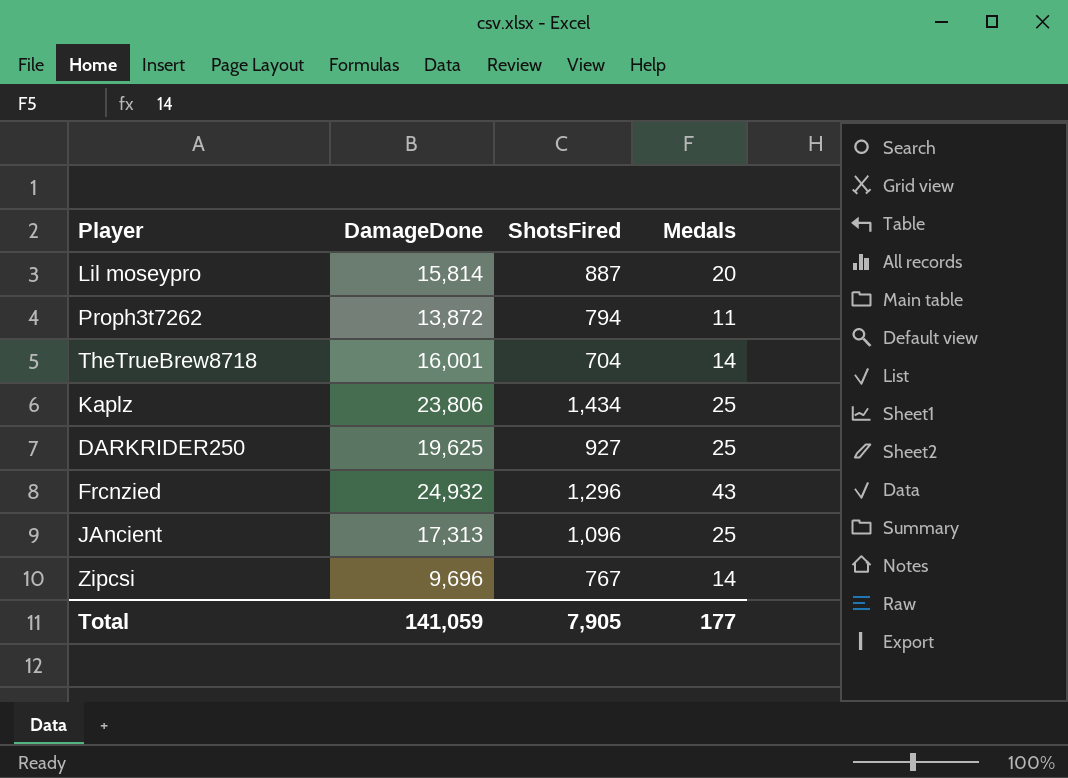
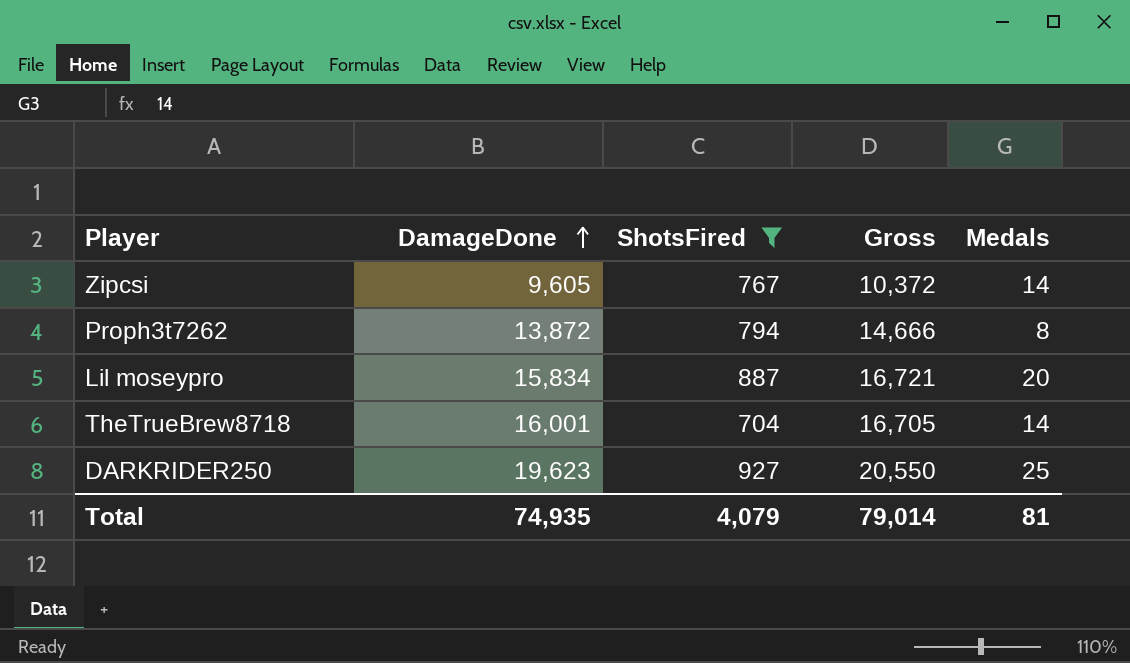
filter: none -> ShotsFired <= 927
row order: none -> DamageDone ascending
column Gross | formula: none -> [DamageDone] + [ShotsFired]
Zipcsi | DamageDone: 9,696 -> 9,605
Proph3t7262 | Medals: 11 -> 8
Lil moseypro | DamageDone: 15,814 -> 15,834
DARKRIDER250 | DamageDone: 19,625 -> 19,623
Total | DamageDone: 141,059 -> 74,935
Total | ShotsFired: 7,905 -> 4,079
Total | Medals: 177 -> 81

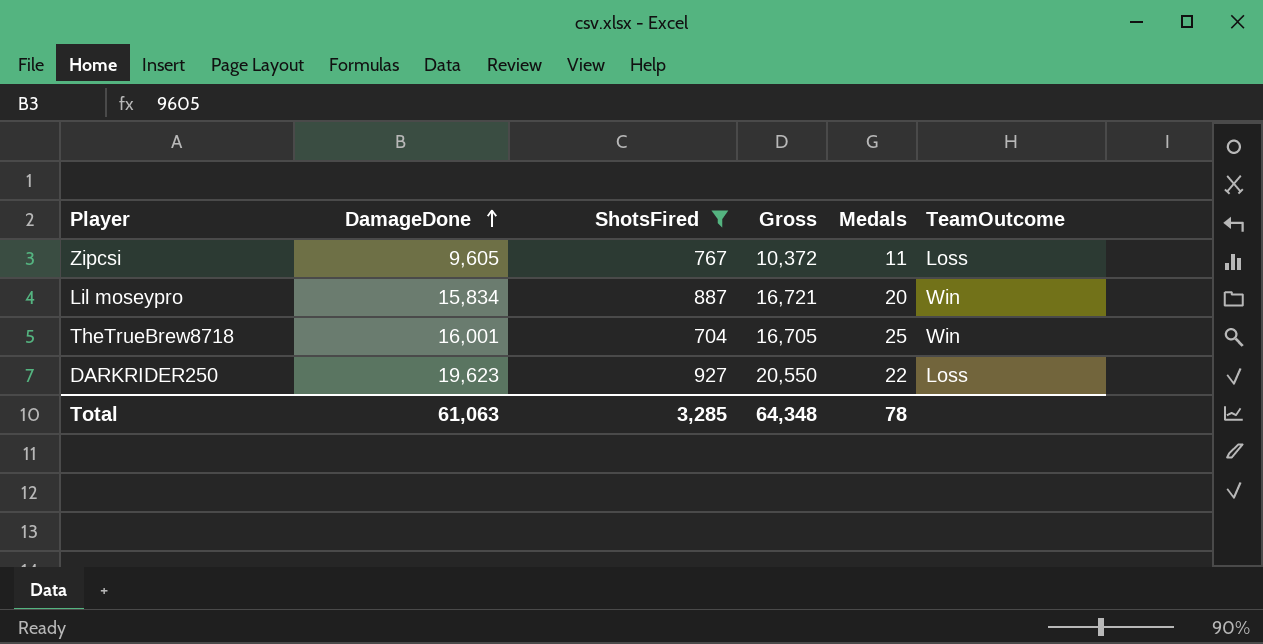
column TeamOutcome | position: none -> 6
row Proph3t7262: 13,872 | 794 | 14,666 | 8 -> none
Zipcsi | Medals: 14 -> 11
TheTrueBrew8718 | Medals: 14 -> 25
DARKRIDER250 | Medals: 25 -> 22
Total | DamageDone: 74,935 -> 61,063
Total | ShotsFired: 4,079 -> 3,285
Total | Gross: 79,014 -> 64,348
Total | Medals: 81 -> 78

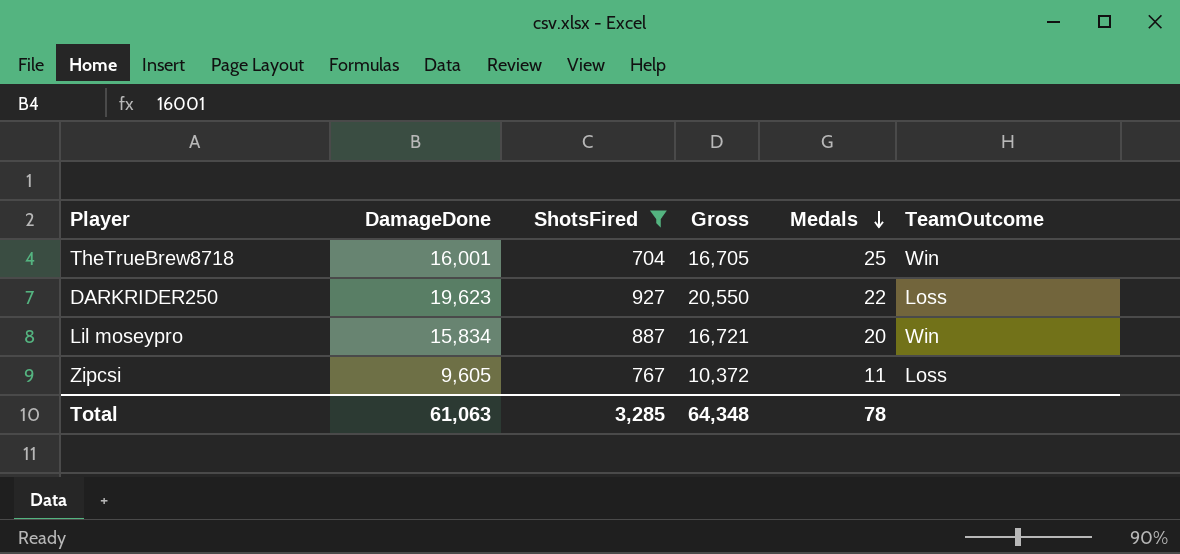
row order: DamageDone ascending -> Medals descending

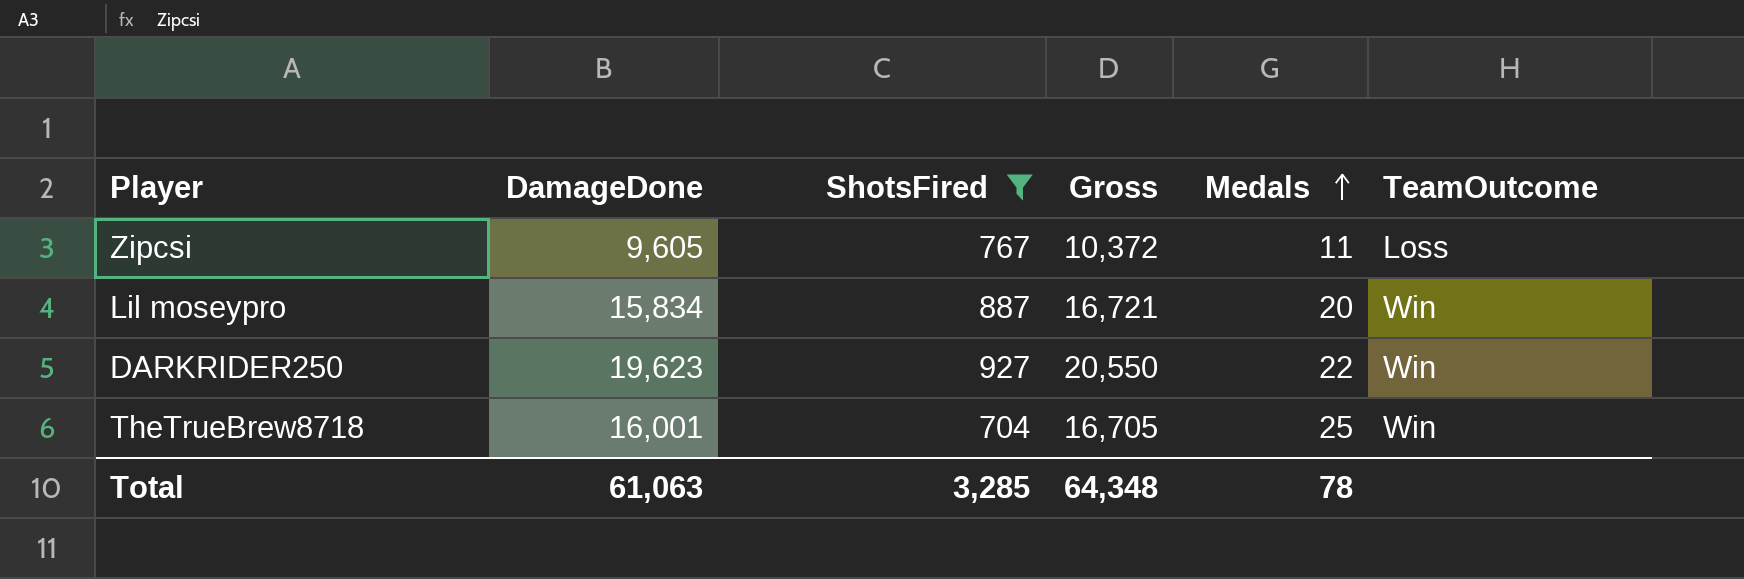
row order: Medals descending -> Medals ascending
DARKRIDER250 | TeamOutcome: Loss -> Win

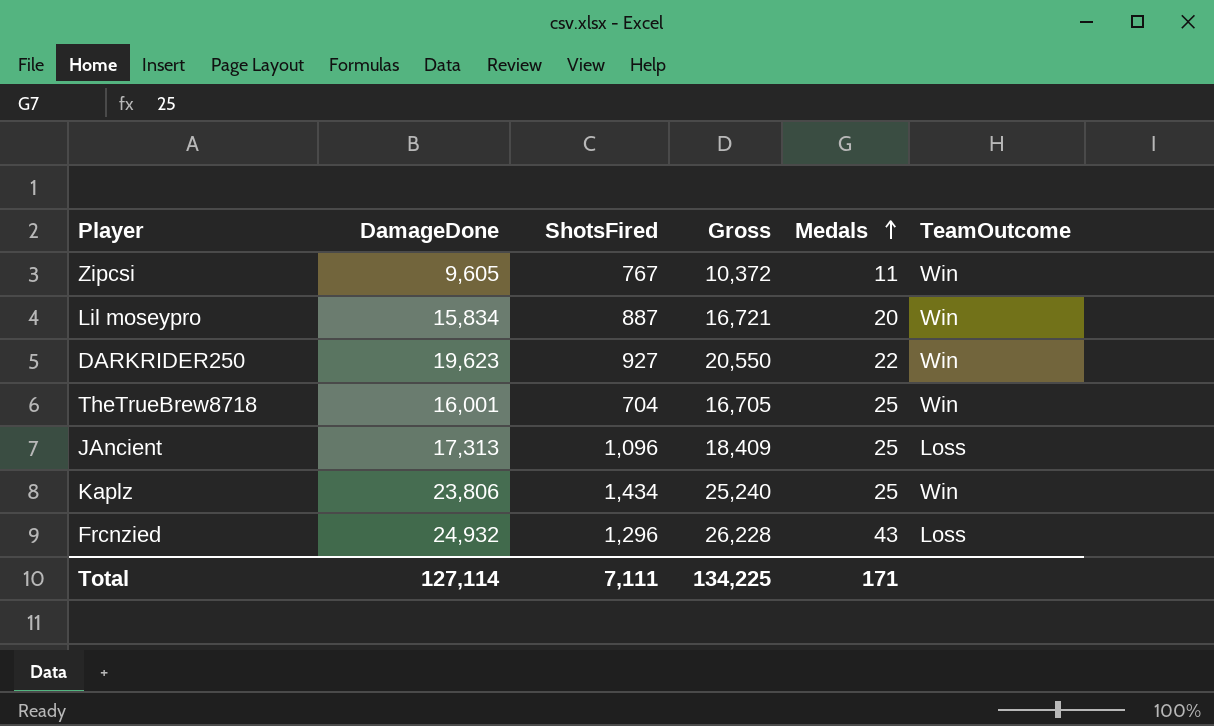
filter: ShotsFired <= 927 -> none
Zipcsi | TeamOutcome: Loss -> Win
Total | DamageDone: 61,063 -> 127,114
Total | ShotsFired: 3,285 -> 7,111
Total | Gross: 64,348 -> 134,225
Total | Medals: 78 -> 171

